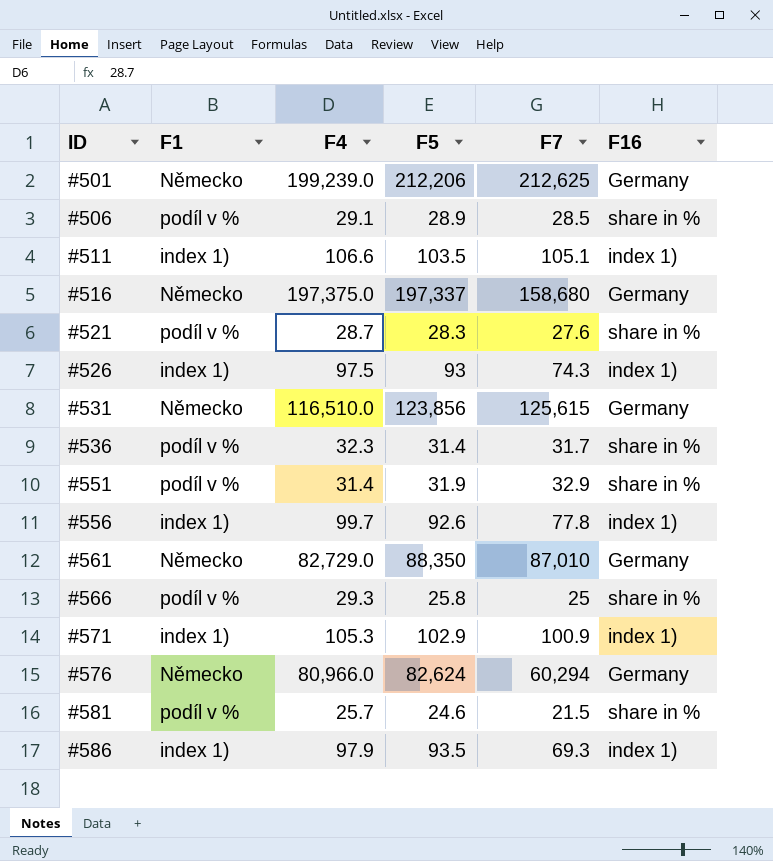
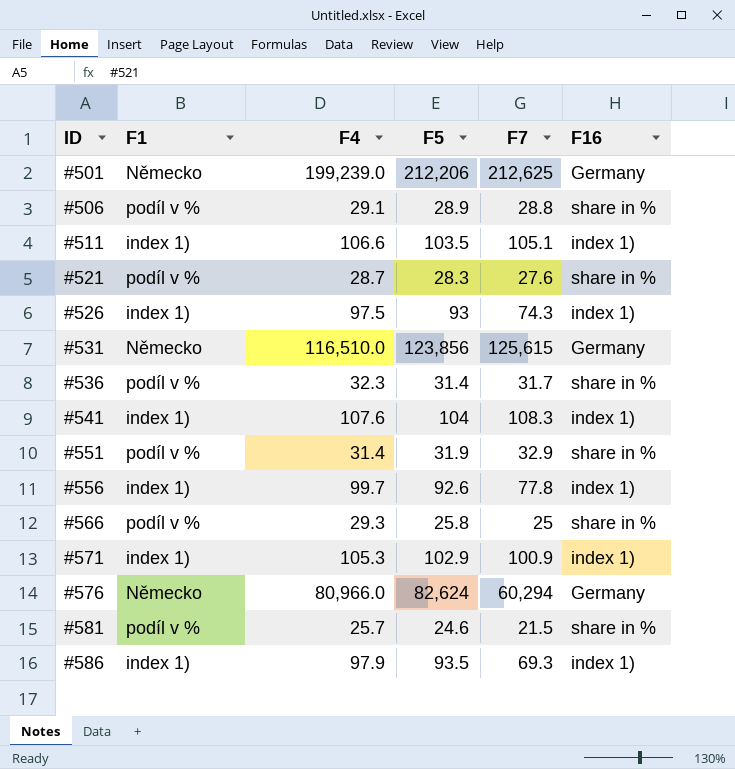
row #516: Německo | 197,375.0 | 197,337 | 158,680 | Germany -> none
row #561: Německo | 82,729.0 | 88,350 | 87,010 | Germany -> none
#506 | F7: 28.5 -> 28.8
row #541: none -> index 1) | 107.6 | 104 | 108.3 | index 1)

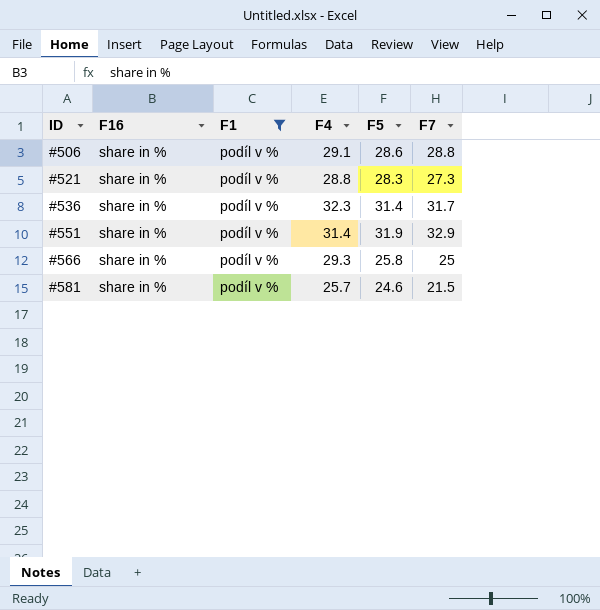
filter: none -> F1 = podíl v %
column F16 | position: 6 -> 2
#506 | F5: 28.9 -> 28.6
#521 | F4: 28.7 -> 28.8
#521 | F7: 27.6 -> 27.3

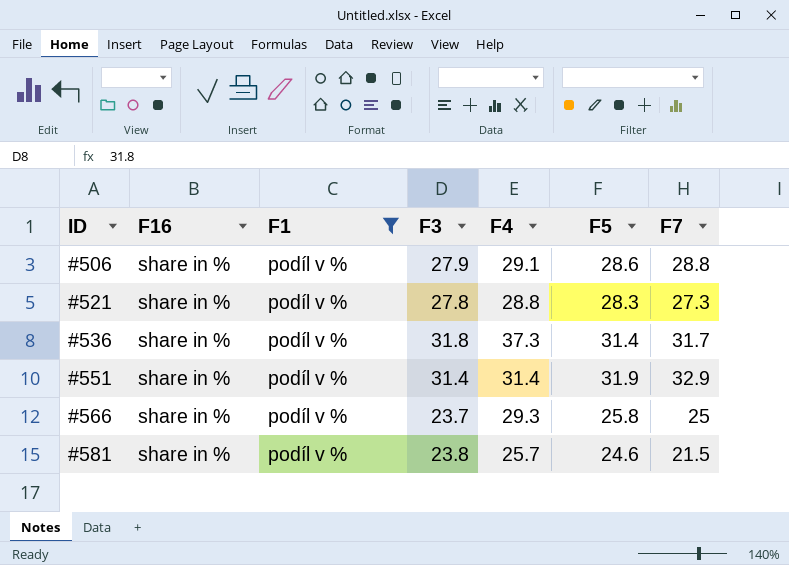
column F3 | position: none -> 4
#536 | F4: 32.3 -> 37.3

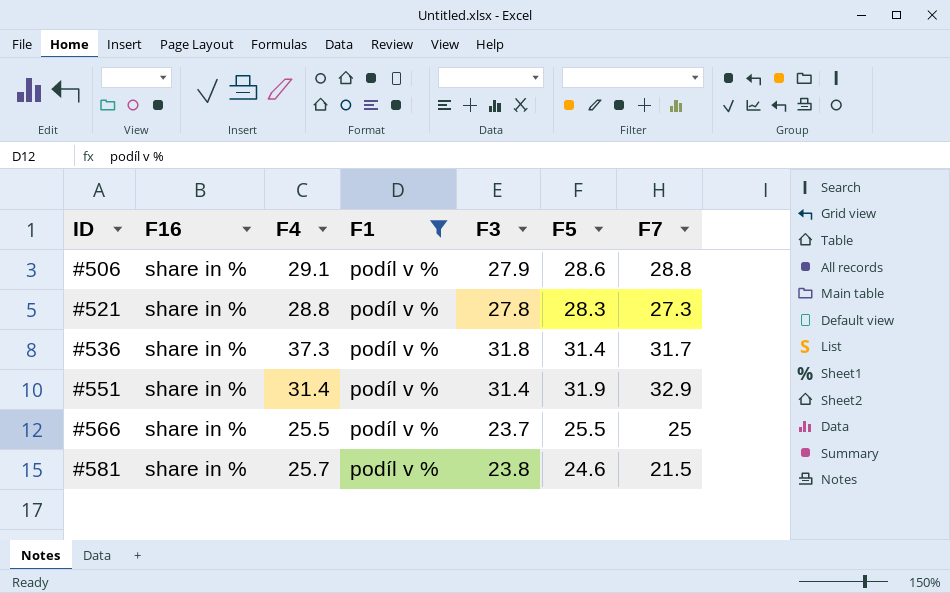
column F4 | position: 5 -> 3
#566 | F4: 29.3 -> 25.5
#566 | F5: 25.8 -> 25.5

